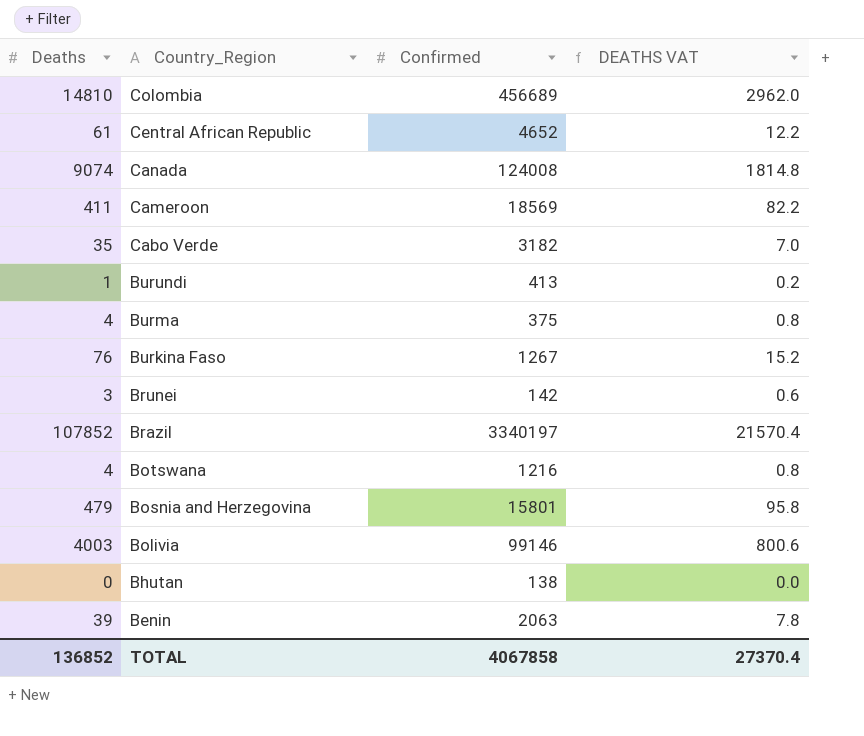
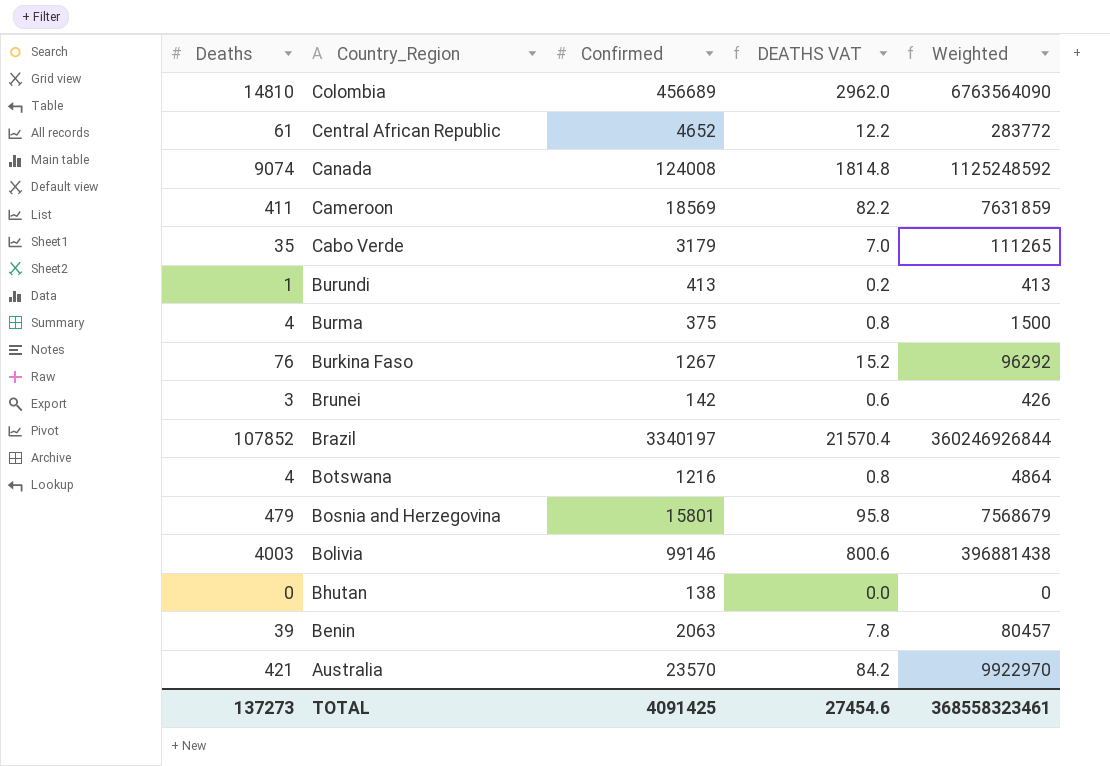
column Weighted | formula: none -> [Deaths] * [Confirmed]
Cabo Verde | Confirmed: 3182 -> 3179
row Australia: none -> 421 | 23570 | 84.2 | 9922970
TOTAL | Deaths: 136852 -> 137273
TOTAL | Confirmed: 4067858 -> 4091425
TOTAL | DEATHS VAT: 27370.4 -> 27454.6

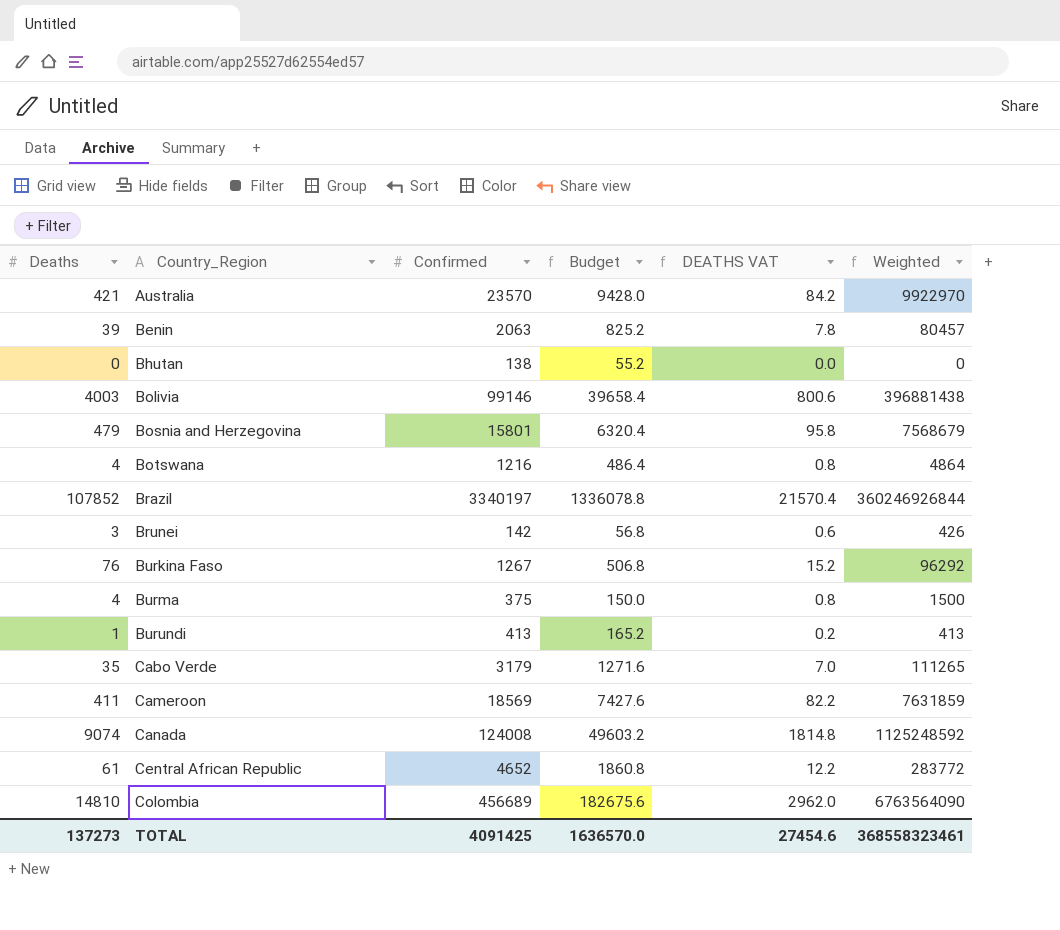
row order: Country_Region descending -> Country_Region ascending
column Budget | formula: none -> [Confirmed] * 0.4

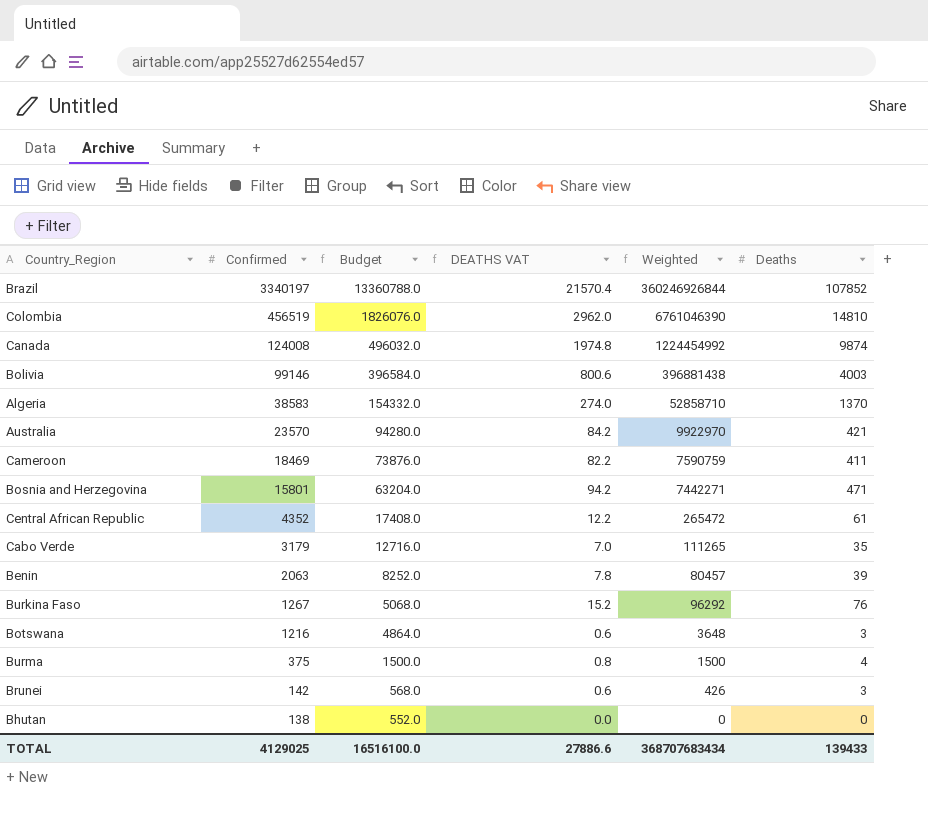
row order: Country_Region ascending -> Confirmed descending
column Budget | formula: [Confirmed] * 0.4 -> [Confirmed] * 4
column Deaths | position: 1 -> 6
row Burundi: 1 | 413 | 165.2 | 0.2 | 413 -> none
Colombia | Confirmed: 456689 -> 456519
Colombia | Weighted: 6763564090 -> 6761046390
Canada | DEATHS VAT: 1814.8 -> 1974.8
Canada | Weighted: 1125248592 -> 1224454992
Canada | Deaths: 9074 -> 9874
row Algeria: none -> 38583 | 154332.0 | 274.0 | 52858710 | 1370
Cameroon | Confirmed: 18569 -> 18469
Cameroon | Weighted: 7631859 -> 7590759
Bosnia and Herzegovina | DEATHS VAT: 95.8 -> 94.2
Bosnia and Herzegovina | Weighted: 7568679 -> 7442271
Bosnia and Herzegovina | Deaths: 479 -> 471
Central African Republic | Confirmed: 4652 -> 4352
Central African Republic | Weighted: 283772 -> 265472
Botswana | DEATHS VAT: 0.8 -> 0.6
Botswana | Weighted: 4864 -> 3648
Botswana | Deaths: 4 -> 3
TOTAL | Confirmed: 4091425 -> 4129025
TOTAL | Budget: 1636570.0 -> 16516100.0
TOTAL | DEATHS VAT: 27454.6 -> 27886.6
TOTAL | Weighted: 368558323461 -> 368707683434
TOTAL | Deaths: 137273 -> 139433

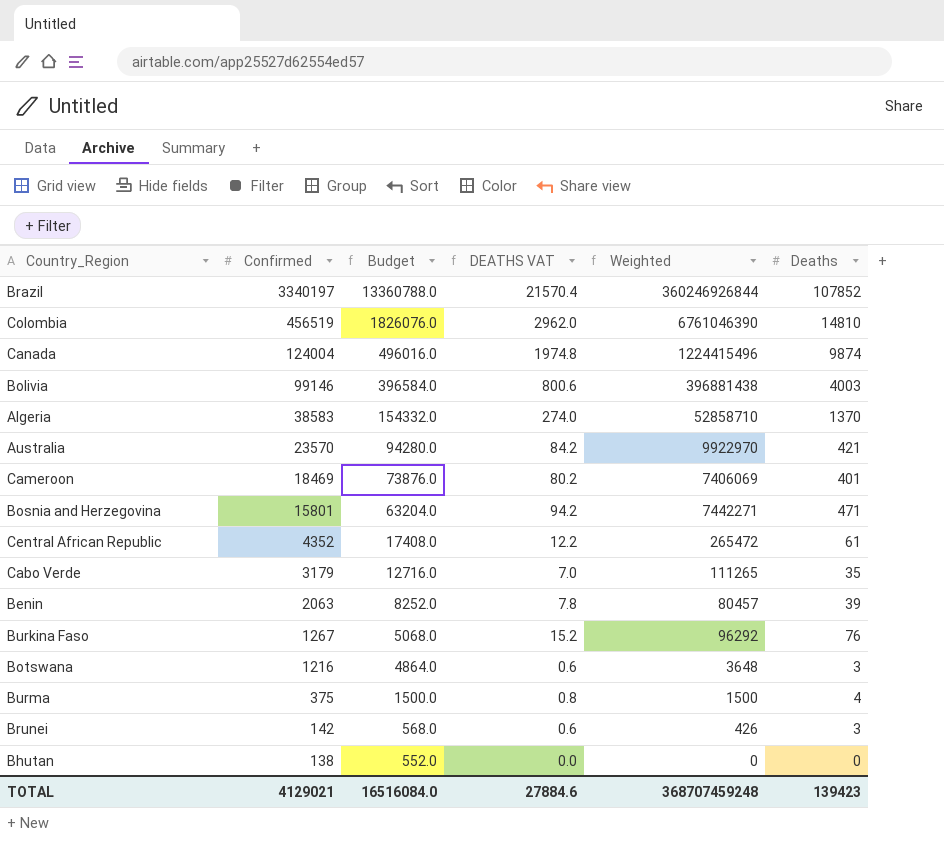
Canada | Confirmed: 124008 -> 124004
Canada | Budget: 496032.0 -> 496016.0
Canada | Weighted: 1224454992 -> 1224415496
Cameroon | DEATHS VAT: 82.2 -> 80.2
Cameroon | Weighted: 7590759 -> 7406069
Cameroon | Deaths: 411 -> 401
TOTAL | Confirmed: 4129025 -> 4129021
TOTAL | Budget: 16516100.0 -> 16516084.0
TOTAL | DEATHS VAT: 27886.6 -> 27884.6
TOTAL | Weighted: 368707683434 -> 368707459248
TOTAL | Deaths: 139433 -> 139423

